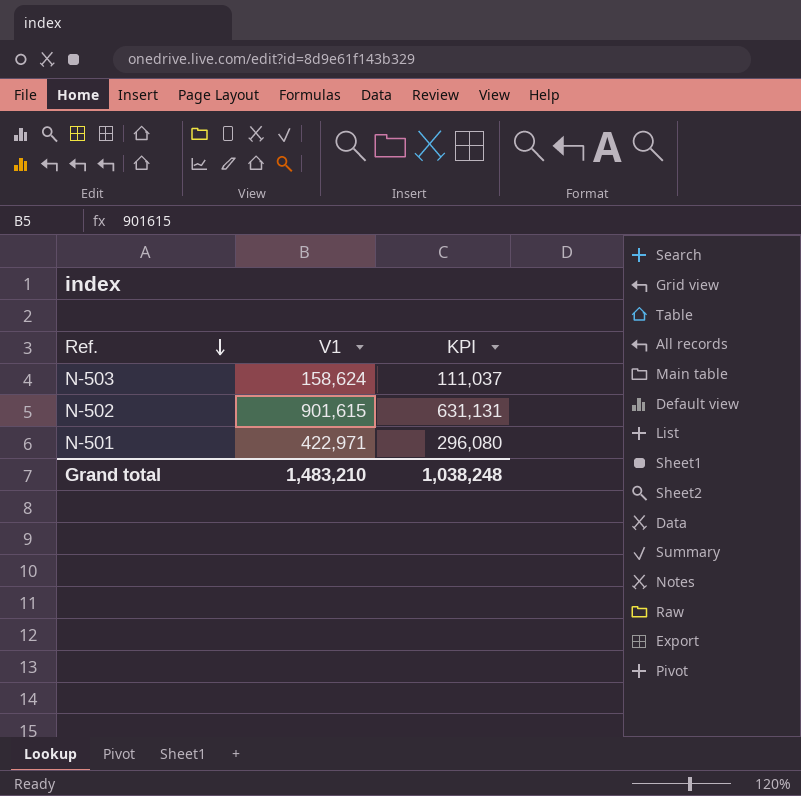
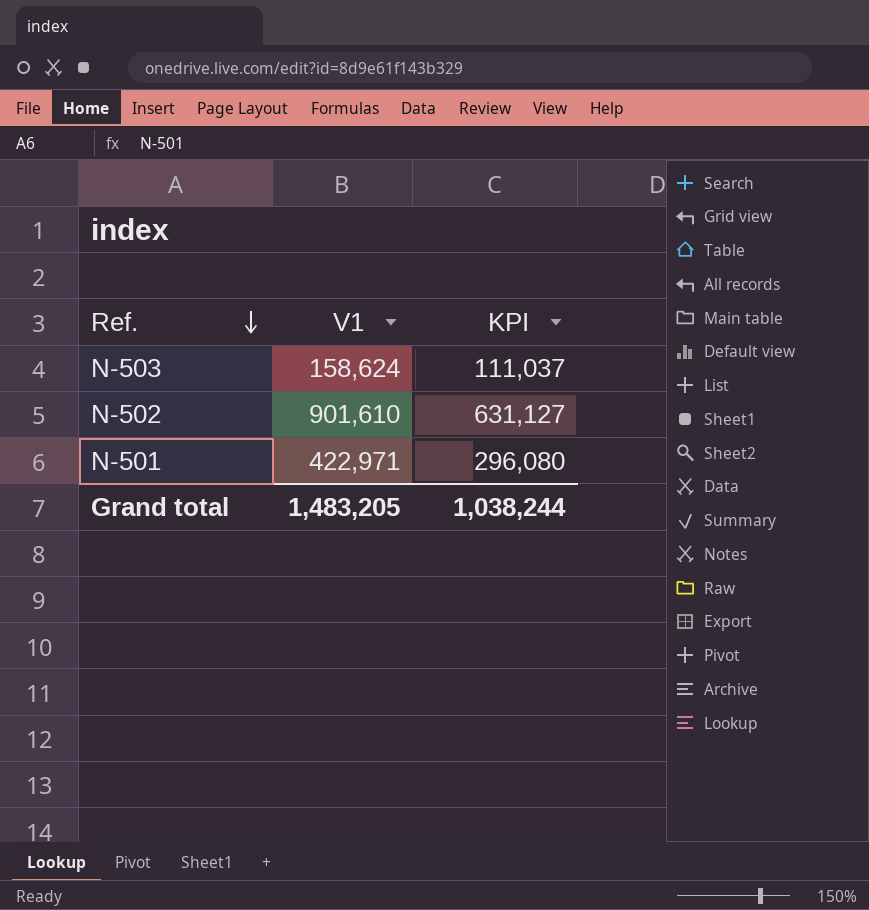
N-502 | V1: 901,615 -> 901,610
N-502 | KPI: 631,131 -> 631,127
Grand total | V1: 1,483,210 -> 1,483,205
Grand total | KPI: 1,038,248 -> 1,038,244

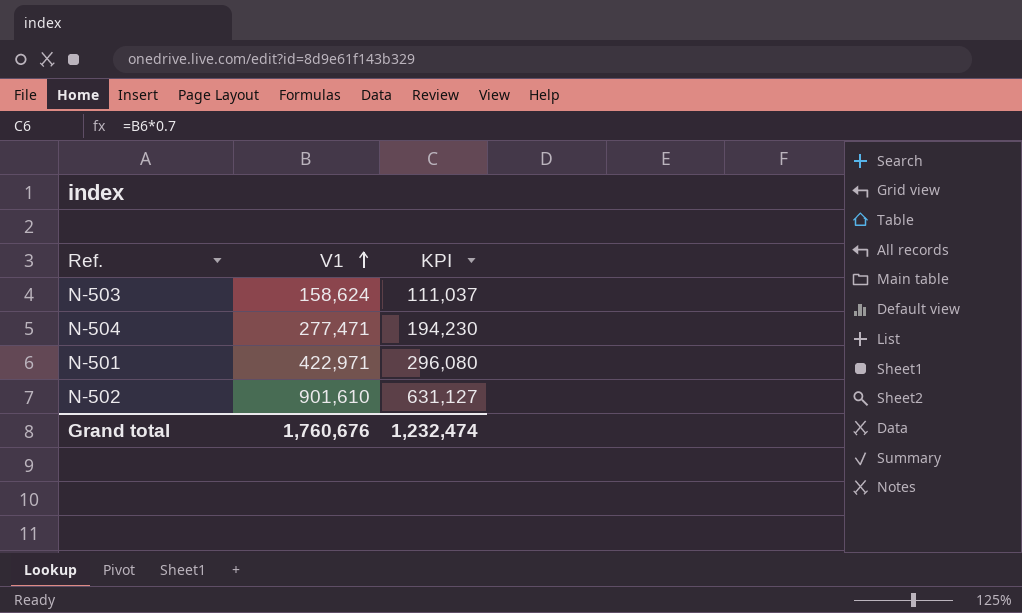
row order: Ref. descending -> V1 ascending
row N-504: none -> 277,471 | 194,230
Grand total | V1: 1,483,205 -> 1,760,676
Grand total | KPI: 1,038,244 -> 1,232,474

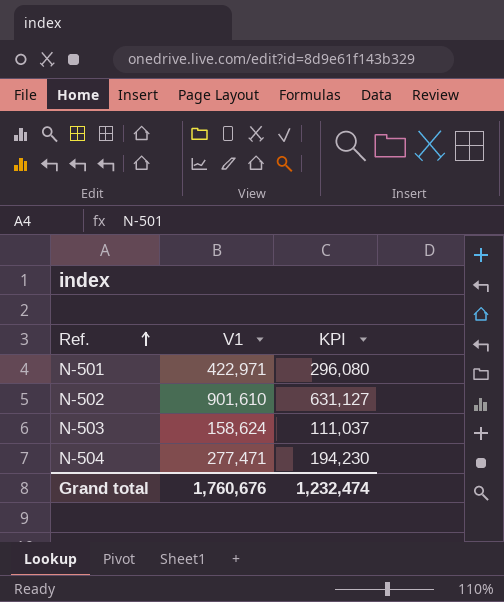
row order: V1 ascending -> Ref. ascending

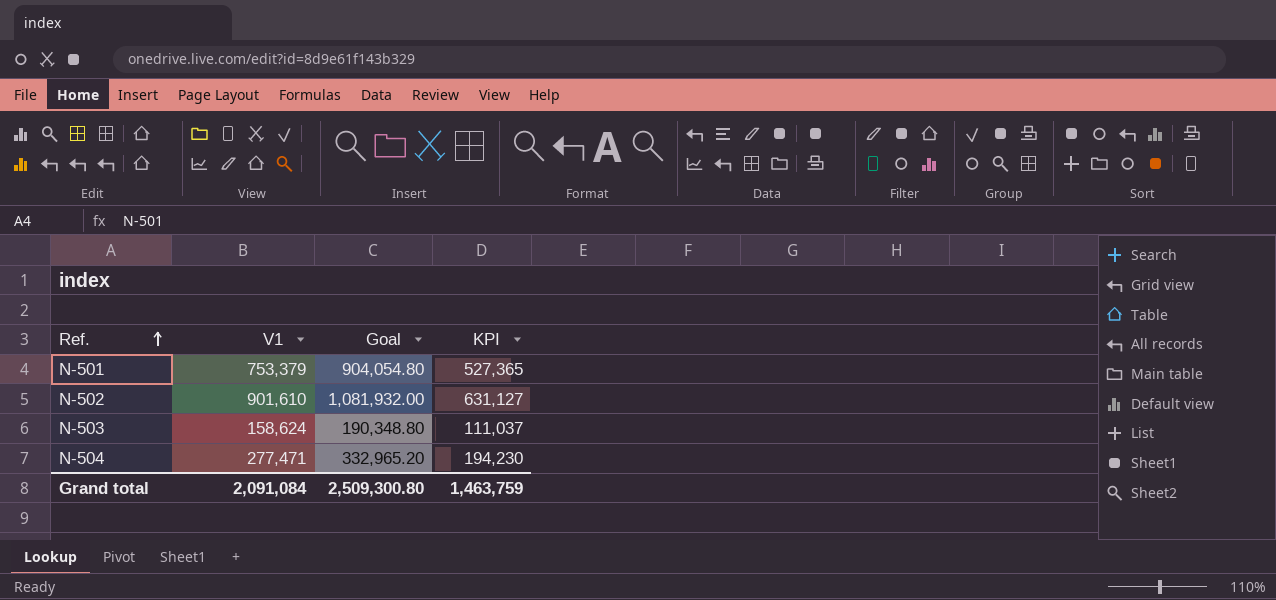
column Goal | formula: none -> [V1] * 1.2
N-501 | V1: 422,971 -> 753,379
N-501 | KPI: 296,080 -> 527,365
Grand total | V1: 1,760,676 -> 2,091,084
Grand total | KPI: 1,232,474 -> 1,463,759

